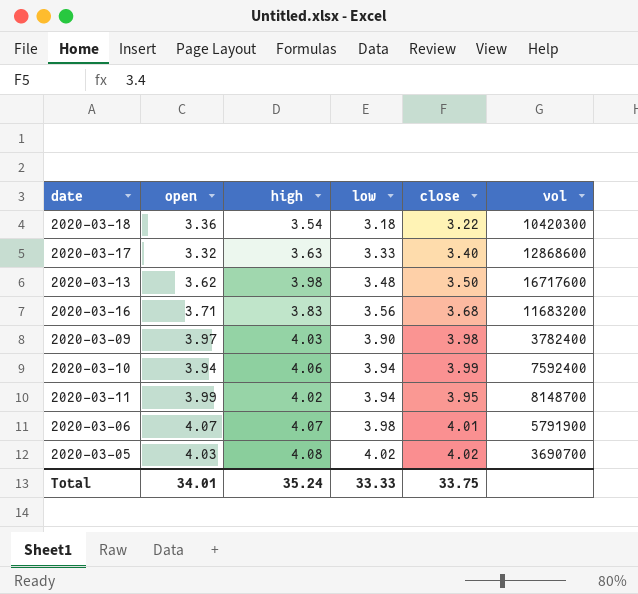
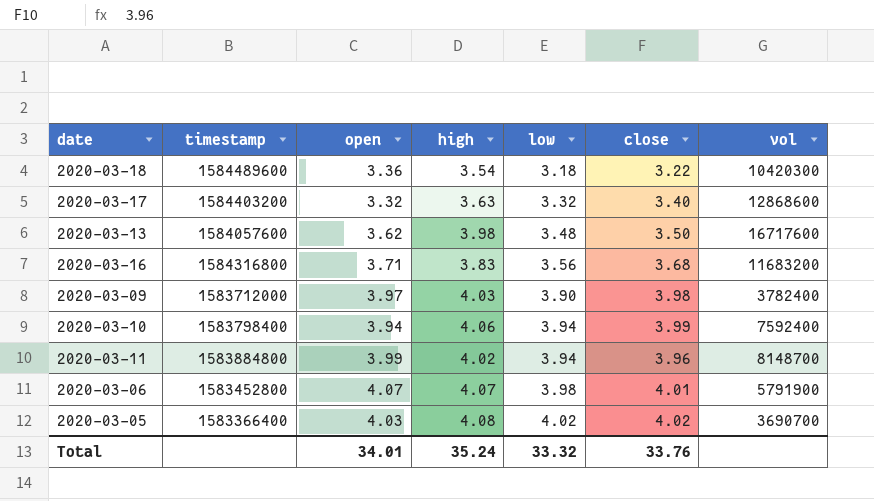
column timestamp | position: none -> 2
2020-03-17 | low: 3.33 -> 3.32
2020-03-11 | close: 3.95 -> 3.96
Total | low: 33.33 -> 33.32
Total | close: 33.75 -> 33.76

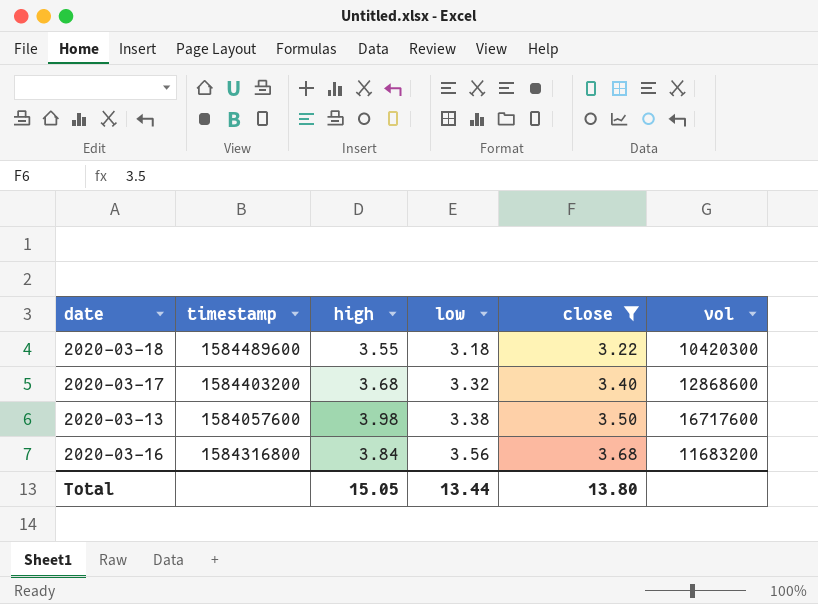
filter: none -> close <= 3.68
column open | position: 3 -> none
2020-03-18 | high: 3.54 -> 3.55
2020-03-17 | high: 3.63 -> 3.68
2020-03-13 | low: 3.48 -> 3.38
2020-03-16 | high: 3.83 -> 3.84
Total | high: 35.24 -> 15.05
Total | low: 33.32 -> 13.44
Total | close: 33.76 -> 13.80

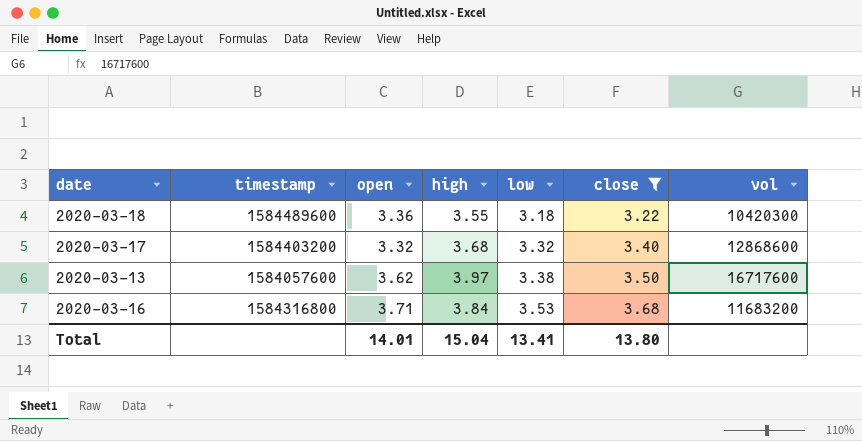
column open | position: none -> 3
2020-03-13 | high: 3.98 -> 3.97
2020-03-16 | low: 3.56 -> 3.53
Total | high: 15.05 -> 15.04
Total | low: 13.44 -> 13.41

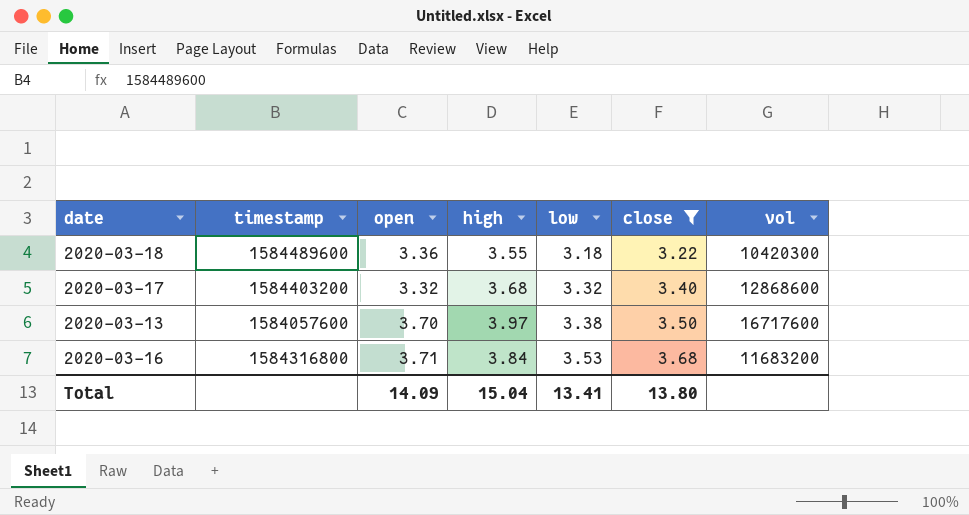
2020-03-13 | open: 3.62 -> 3.70
Total | open: 14.01 -> 14.09

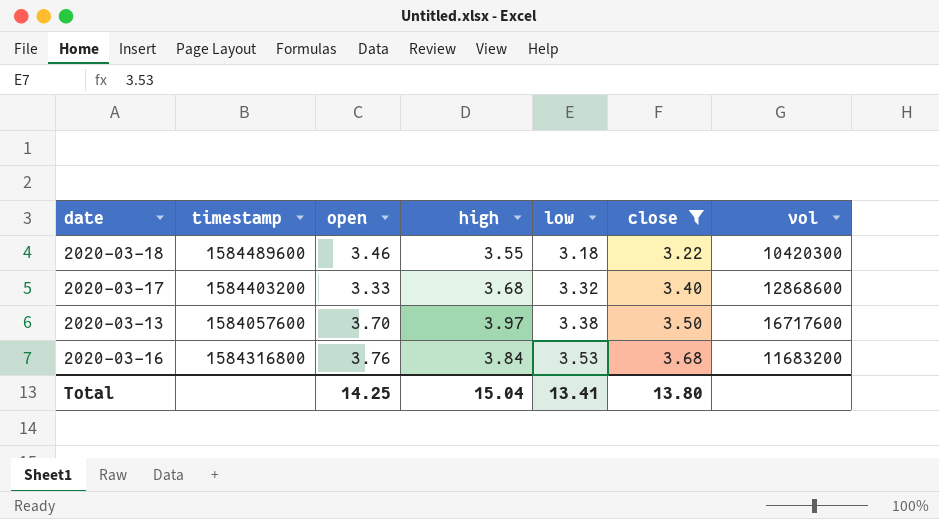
2020-03-18 | open: 3.36 -> 3.46
2020-03-17 | open: 3.32 -> 3.33
2020-03-16 | open: 3.71 -> 3.76
Total | open: 14.09 -> 14.25

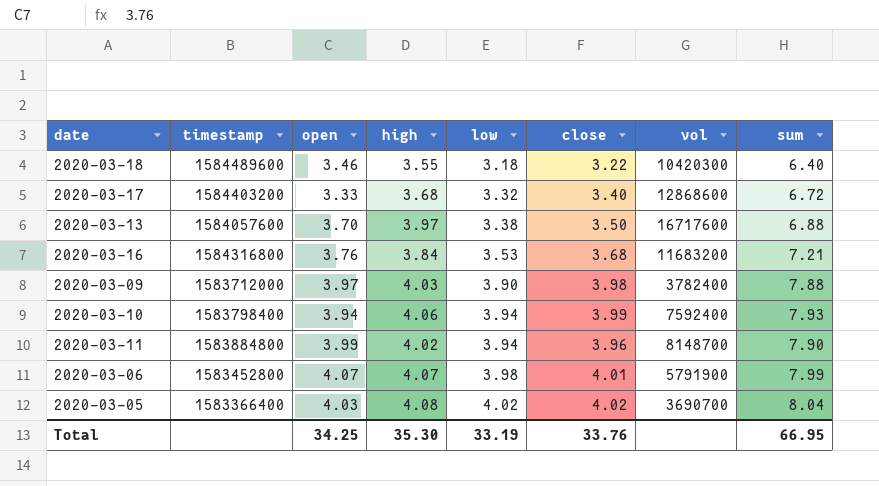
filter: close <= 3.68 -> none
column sum | formula: none -> [low] + [close]
Total | open: 14.25 -> 34.25
Total | high: 15.04 -> 35.30
Total | low: 13.41 -> 33.19
Total | close: 13.80 -> 33.76

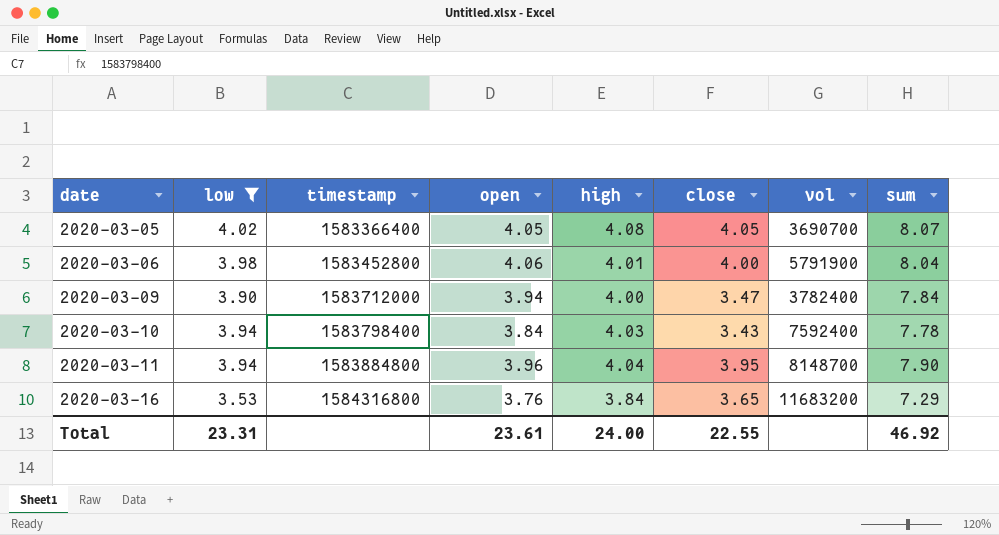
filter: none -> low >= 3.53
row order: low ascending -> date ascending
column low | position: 5 -> 2
column sum | formula: [low] + [close] -> [low] + [open]
2020-03-05 | open: 4.03 -> 4.05
2020-03-05 | close: 4.02 -> 4.05
2020-03-06 | open: 4.07 -> 4.06
2020-03-06 | high: 4.07 -> 4.01
2020-03-06 | close: 4.01 -> 4.00
2020-03-09 | open: 3.97 -> 3.94
2020-03-09 | high: 4.03 -> 4.00
2020-03-09 | close: 3.98 -> 3.47
2020-03-10 | open: 3.94 -> 3.84
2020-03-10 | high: 4.06 -> 4.03
2020-03-10 | close: 3.99 -> 3.43
2020-03-11 | open: 3.99 -> 3.96
2020-03-11 | high: 4.02 -> 4.04
2020-03-11 | close: 3.96 -> 3.95
2020-03-16 | close: 3.68 -> 3.65
Total | low: 33.19 -> 23.31
Total | open: 34.25 -> 23.61
Total | high: 35.30 -> 24.00
Total | close: 33.76 -> 22.55
Total | sum: 66.95 -> 46.92

